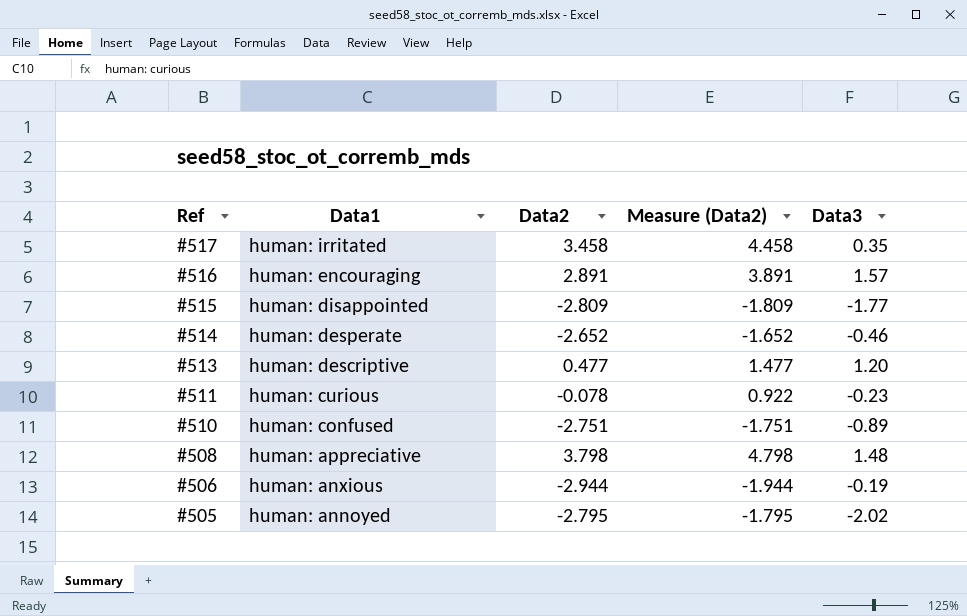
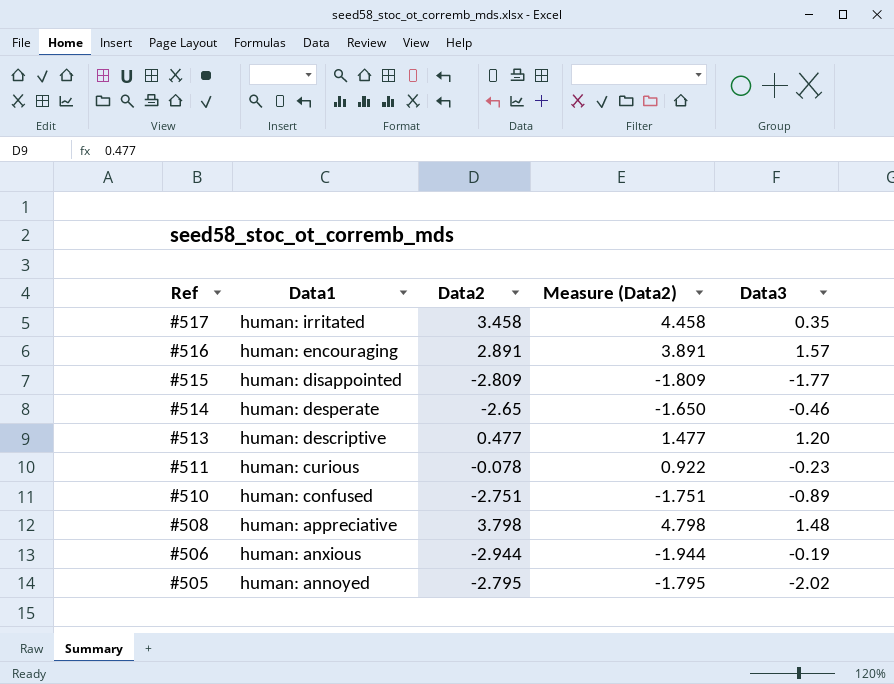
#514 | Data2: -2.652 -> -2.65
#514 | Measure (Data2): -1.652 -> -1.650

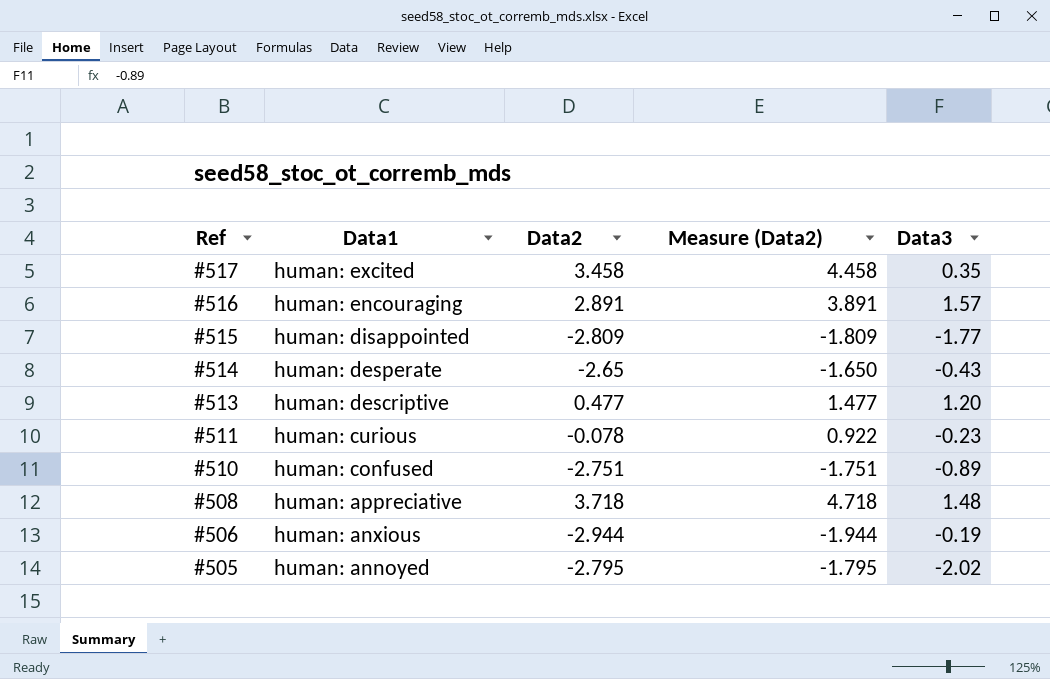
#517 | Data1: human: irritated -> human: excited
#514 | Data3: -0.46 -> -0.43
#508 | Data2: 3.798 -> 3.718
#508 | Measure (Data2): 4.798 -> 4.718

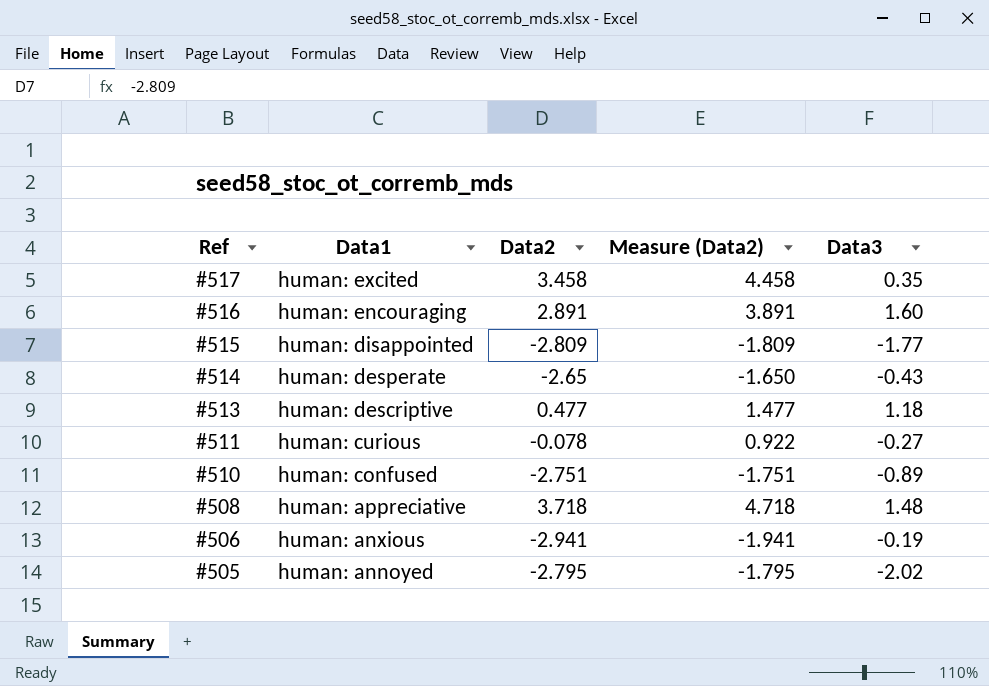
#516 | Data3: 1.57 -> 1.60
#513 | Data3: 1.20 -> 1.18
#511 | Data3: -0.23 -> -0.27
#506 | Data2: -2.944 -> -2.941
#506 | Measure (Data2): -1.944 -> -1.941

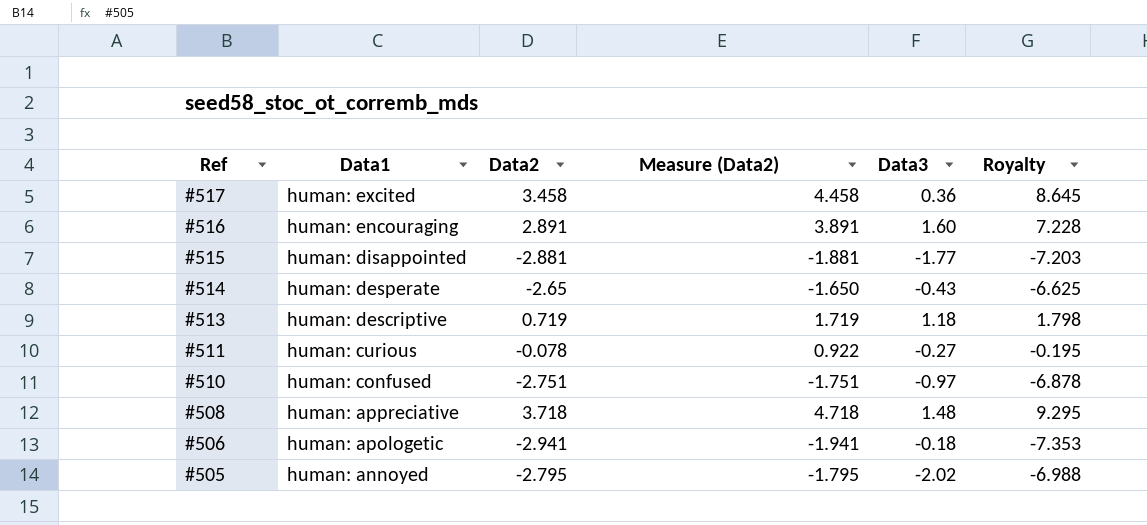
column Royalty | formula: none -> [Data2] * 2.5
#517 | Data3: 0.35 -> 0.36
#515 | Data2: -2.809 -> -2.881
#515 | Measure (Data2): -1.809 -> -1.881
#513 | Data2: 0.477 -> 0.719
#513 | Measure (Data2): 1.477 -> 1.719
#510 | Data3: -0.89 -> -0.97
#506 | Data1: human: anxious -> human: apologetic
#506 | Data3: -0.19 -> -0.18

